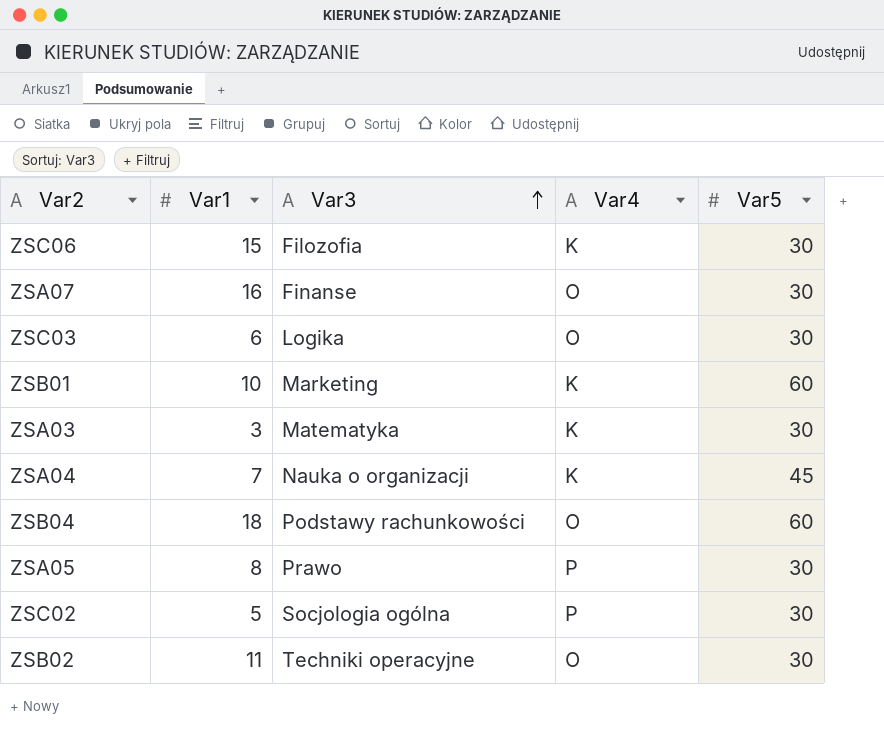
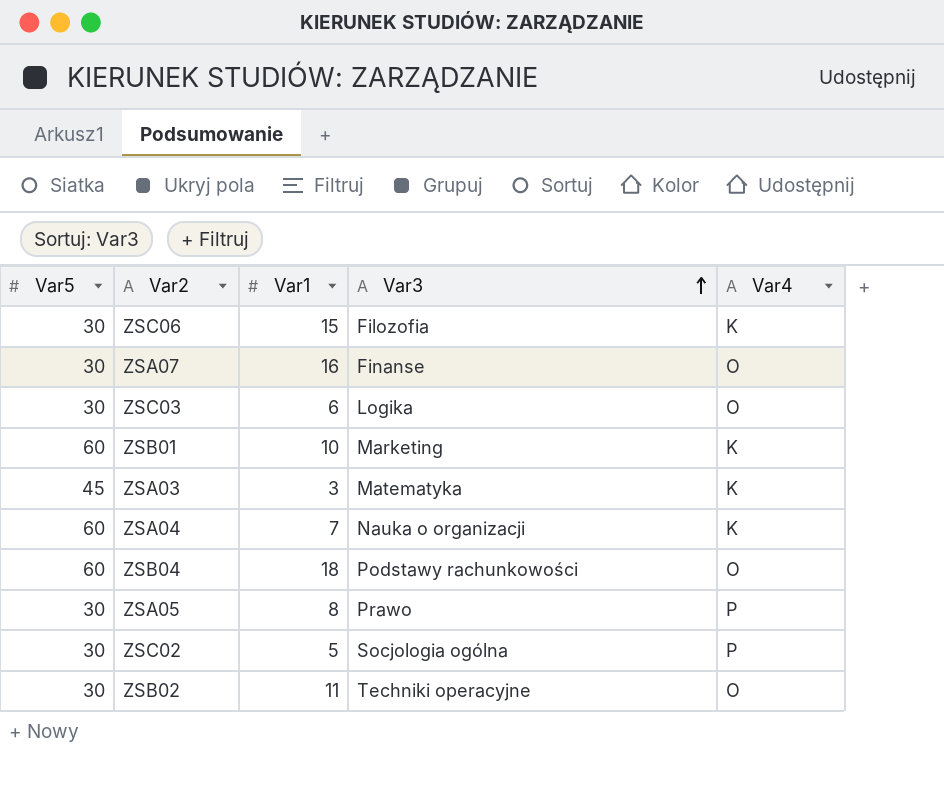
column Var5 | position: 5 -> 1
ZSA03 | Var5: 30 -> 45
ZSA04 | Var5: 45 -> 60

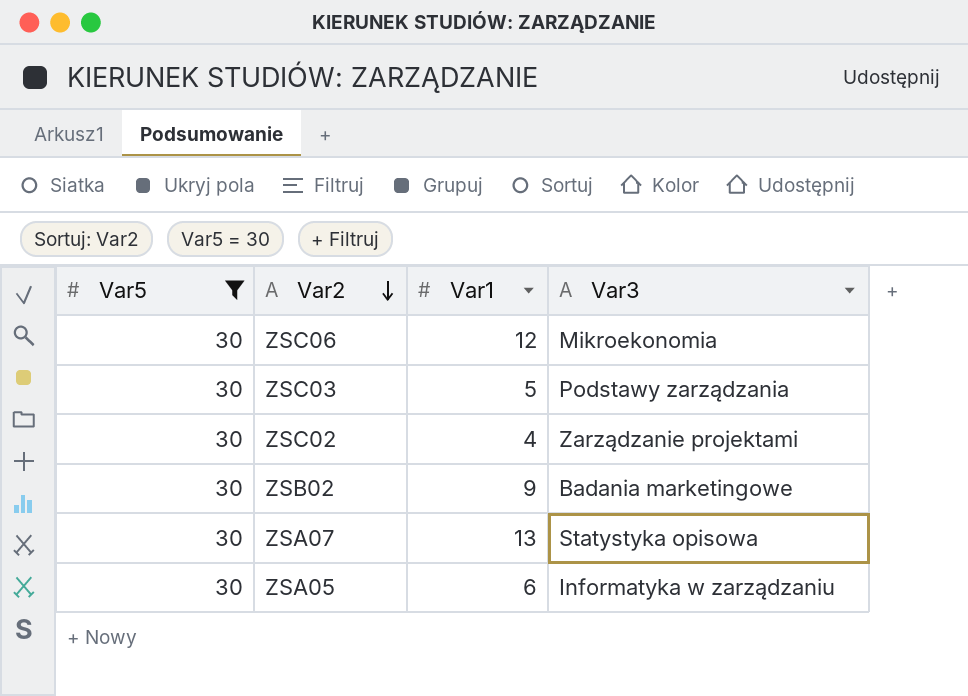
filter: none -> Var5 = 30
row order: Var3 ascending -> Var2 descending
column Var4 | position: 5 -> none
ZSC06 | Var1: 15 -> 12
ZSC06 | Var3: Filozofia -> Mikroekonomia
ZSC03 | Var1: 6 -> 5
ZSC03 | Var3: Logika -> Podstawy zarządzania
ZSC02 | Var1: 5 -> 4
ZSC02 | Var3: Socjologia ogólna -> Zarządzanie projektami
ZSB02 | Var1: 11 -> 9
ZSB02 | Var3: Techniki operacyjne -> Badania marketingowe
ZSA07 | Var1: 16 -> 13
ZSA07 | Var3: Finanse -> Statystyka opisowa
ZSA05 | Var1: 8 -> 6
ZSA05 | Var3: Prawo -> Informatyka w zarządzaniu

